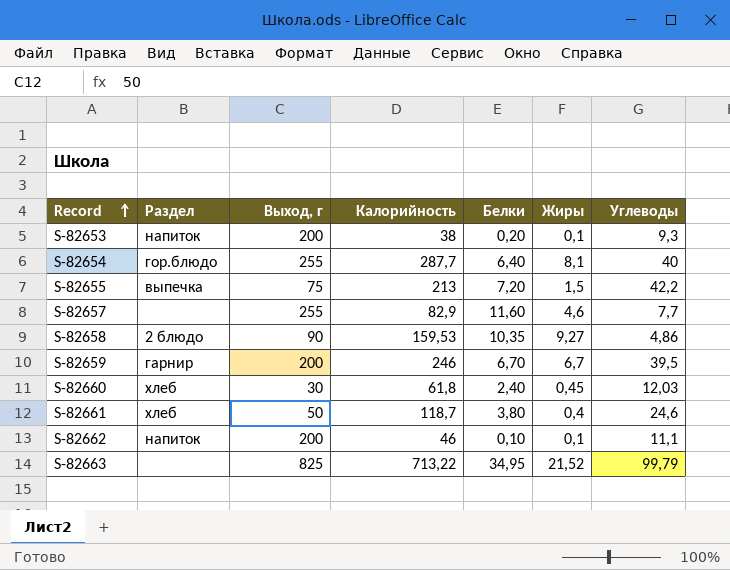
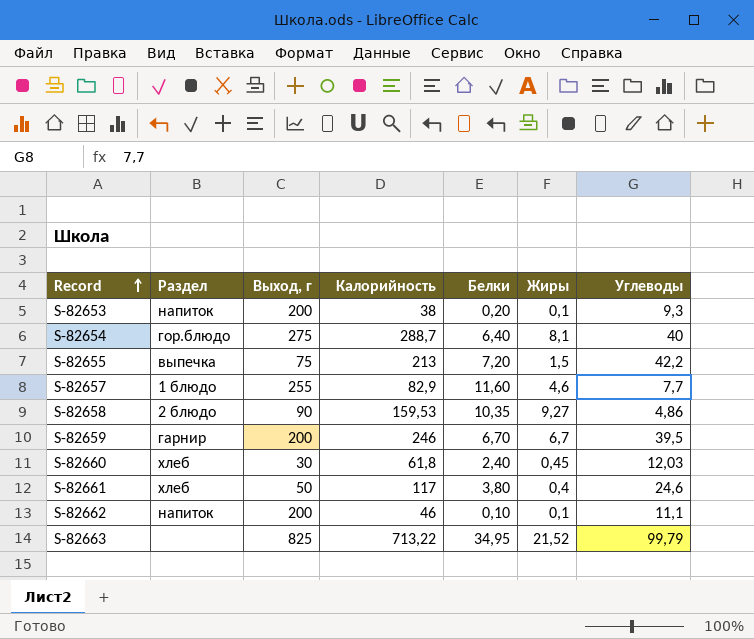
S-82654 | Выход, г: 255 -> 275
S-82654 | Калорийность: 287,7 -> 288,7
S-82657 | Раздел: none -> 1 блюдо
S-82661 | Калорийность: 118,7 -> 117

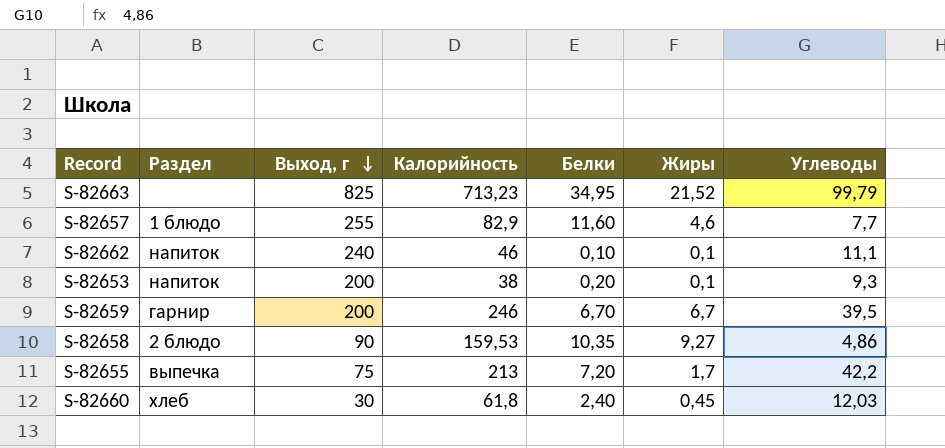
row order: Record ascending -> Выход, г descending
row S-82654: гор.блюдо | 275 | 288,7 | 6,40 | 8,1 | 40 -> none
row S-82661: хлеб | 50 | 117 | 3,80 | 0,4 | 24,6 -> none
S-82663 | Калорийность: 713,22 -> 713,23
S-82662 | Выход, г: 200 -> 240
S-82655 | Жиры: 1,5 -> 1,7

